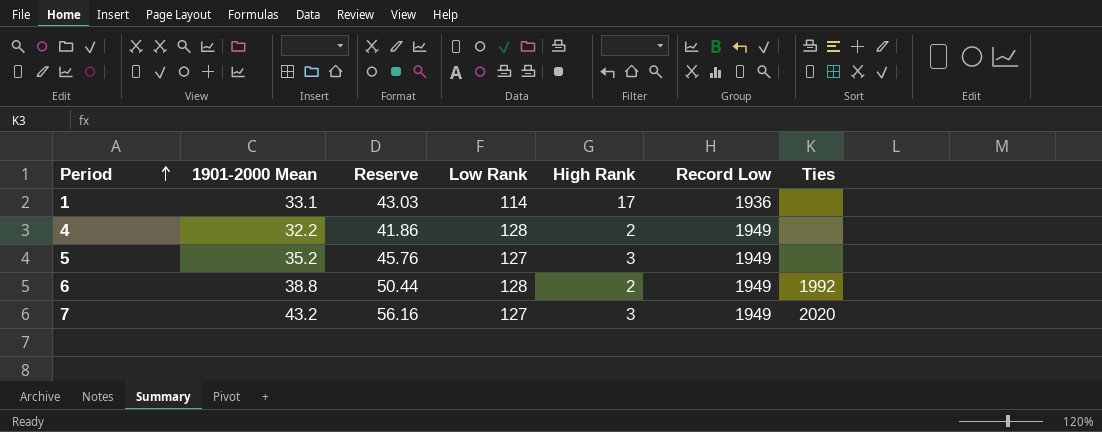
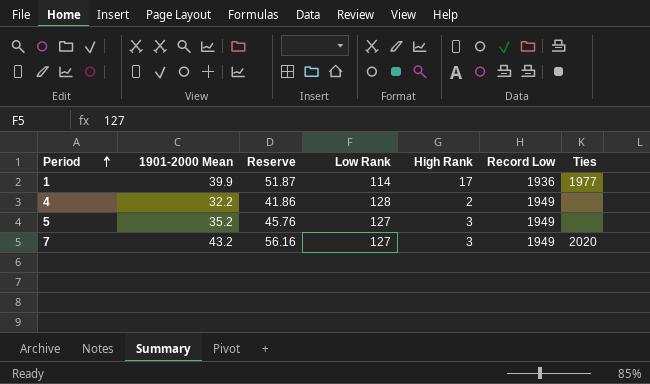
row 6: 38.8 | 50.44 | 128 | 2 | 1949 | 1992 -> none
1 | 1901-2000 Mean: 33.1 -> 39.9
1 | Reserve: 43.03 -> 51.87
1 | Ties: none -> 1977

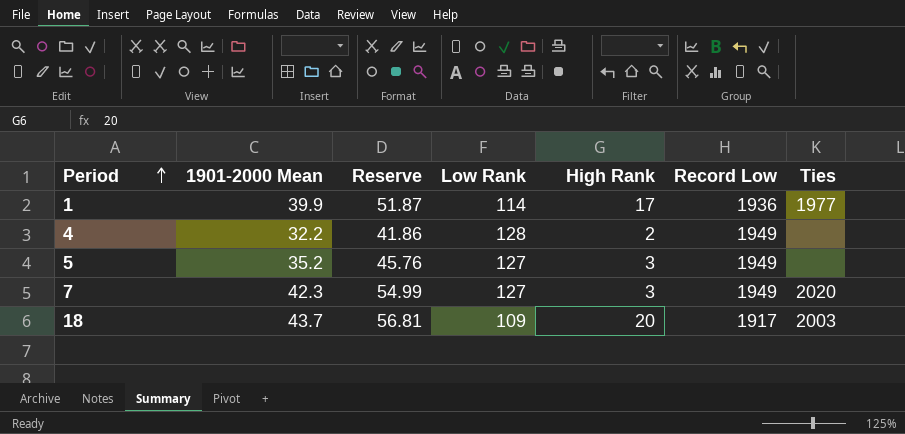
7 | 1901-2000 Mean: 43.2 -> 42.3
7 | Reserve: 56.16 -> 54.99
row 18: none -> 43.7 | 56.81 | 109 | 20 | 1917 | 2003

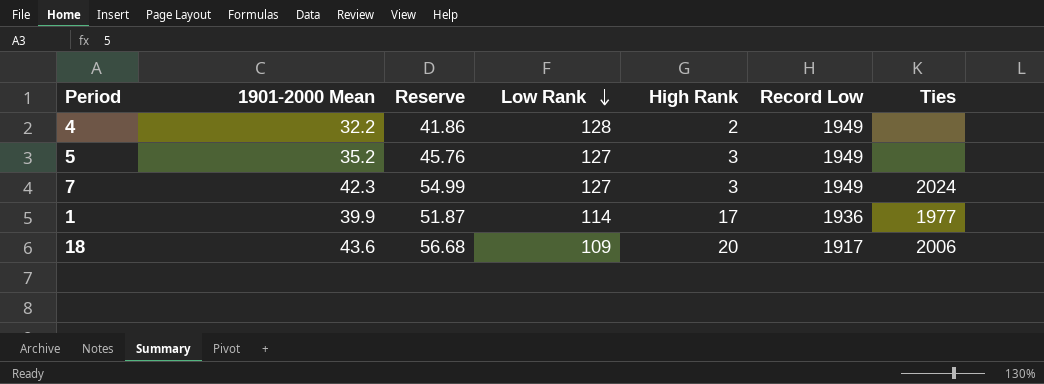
row order: Period ascending -> Low Rank descending
7 | Ties: 2020 -> 2024
18 | 1901-2000 Mean: 43.7 -> 43.6
18 | Reserve: 56.81 -> 56.68
18 | Ties: 2003 -> 2006

